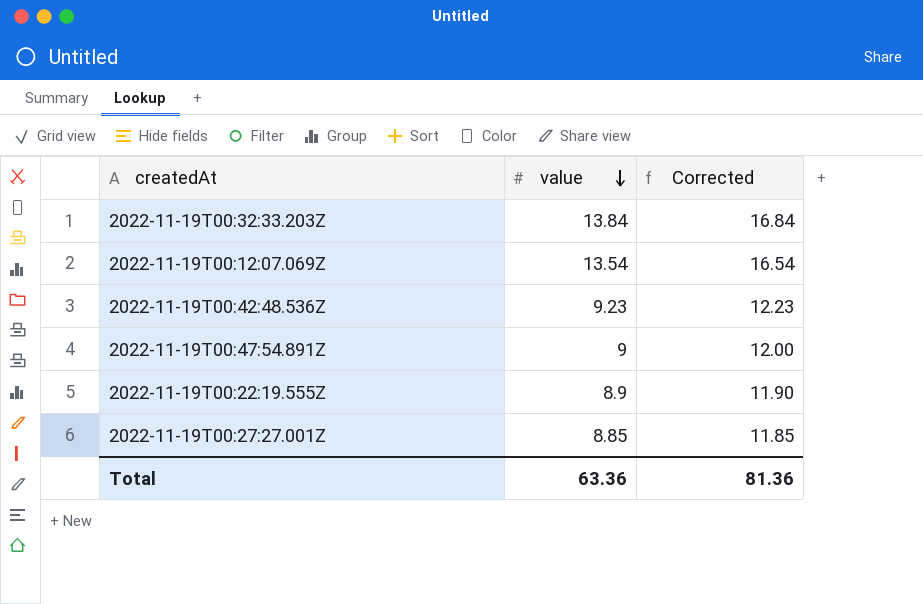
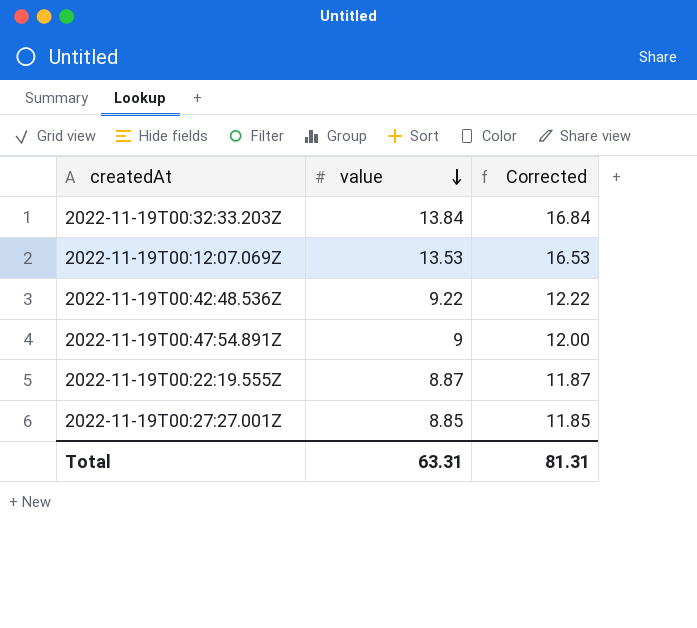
2022-11-19T00:12:07.069Z | value: 13.54 -> 13.53
2022-11-19T00:12:07.069Z | Corrected: 16.54 -> 16.53
2022-11-19T00:42:48.536Z | value: 9.23 -> 9.22
2022-11-19T00:42:48.536Z | Corrected: 12.23 -> 12.22
2022-11-19T00:22:19.555Z | value: 8.9 -> 8.87
2022-11-19T00:22:19.555Z | Corrected: 11.90 -> 11.87
Total | value: 63.36 -> 63.31
Total | Corrected: 81.36 -> 81.31

